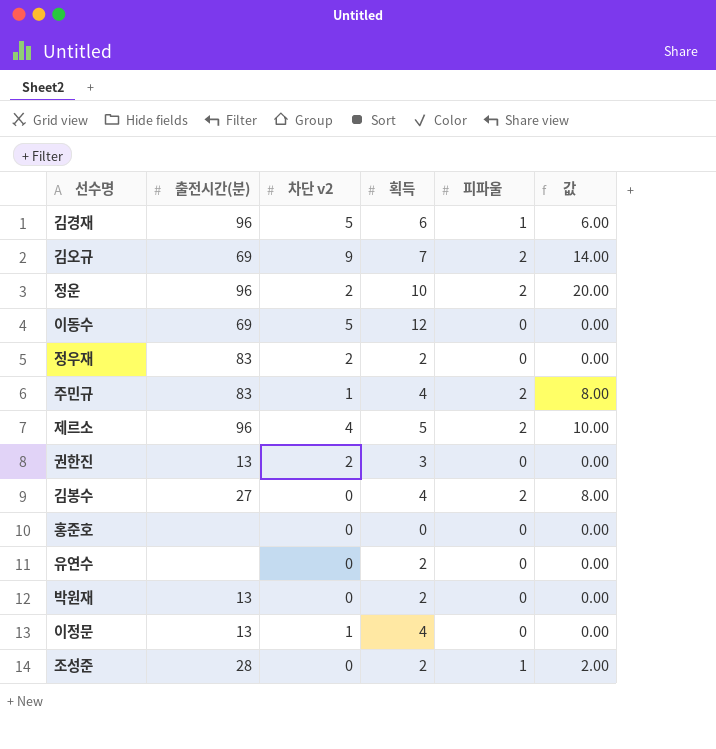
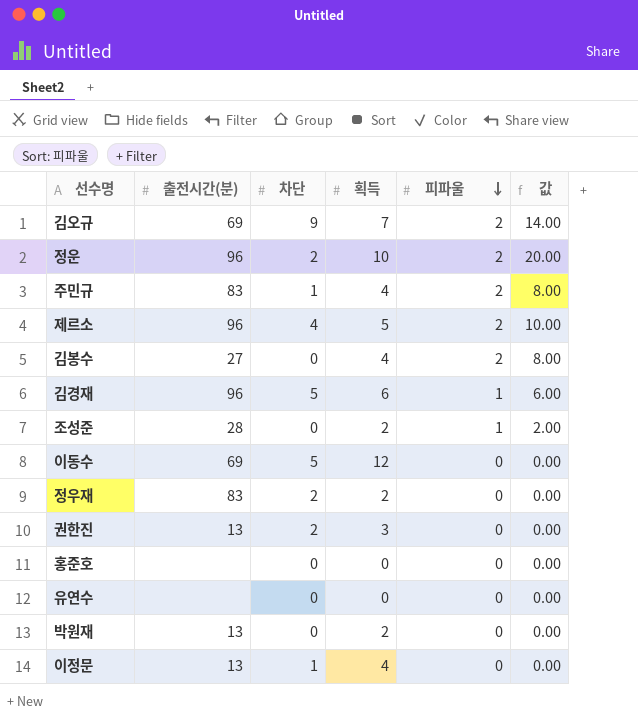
row order: none -> 피파울 descending
column name: 차단 v2 -> 차단
유연수 | 획득: 2 -> 0

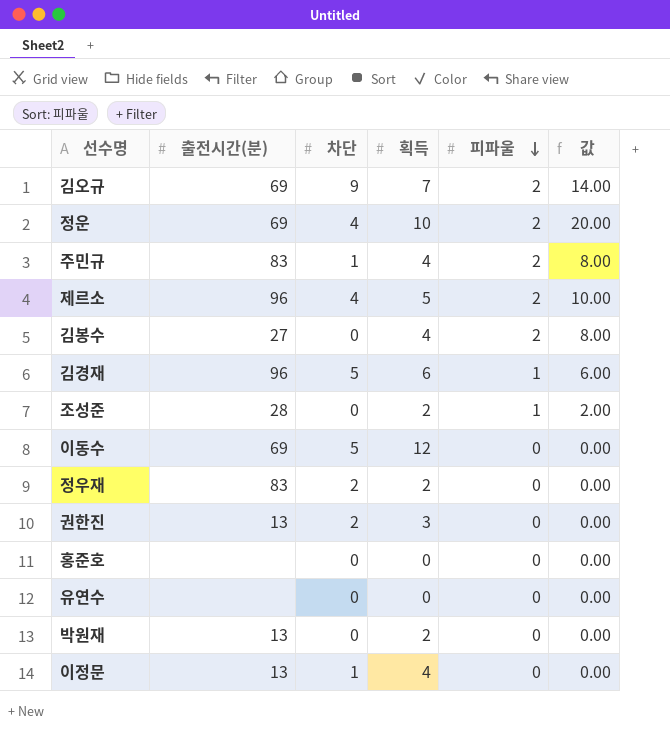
정운 | 출전시간(분): 96 -> 69
정운 | 차단: 2 -> 4

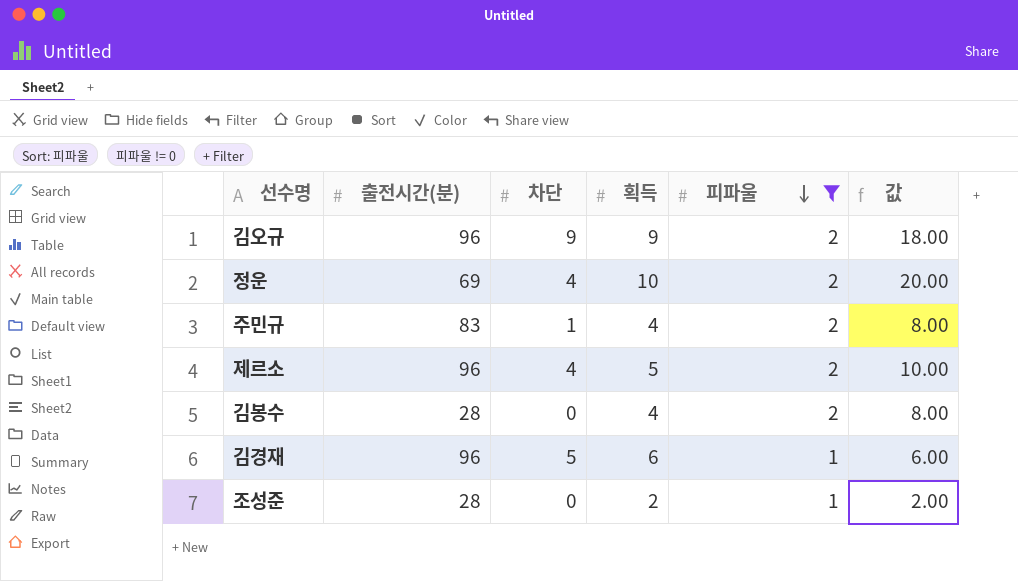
filter: none -> 피파울 != 0
김오규 | 출전시간(분): 69 -> 96
김오규 | 획득: 7 -> 9
김오규 | 값: 14.00 -> 18.00
김봉수 | 출전시간(분): 27 -> 28

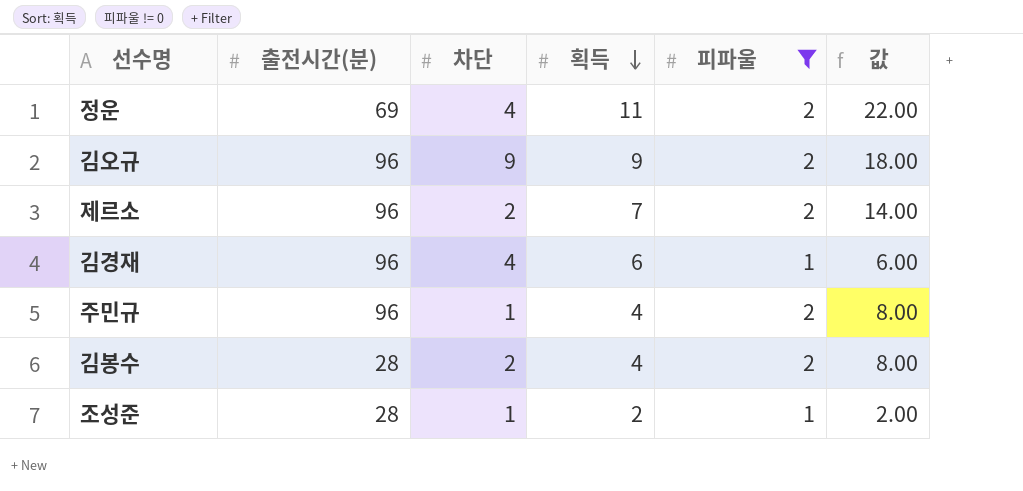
row order: 피파울 descending -> 획득 descending
정운 | 획득: 10 -> 11
정운 | 값: 20.00 -> 22.00
제르소 | 차단: 4 -> 2
제르소 | 획득: 5 -> 7
제르소 | 값: 10.00 -> 14.00
김경재 | 차단: 5 -> 4
주민규 | 출전시간(분): 83 -> 96
김봉수 | 차단: 0 -> 2
조성준 | 차단: 0 -> 1

